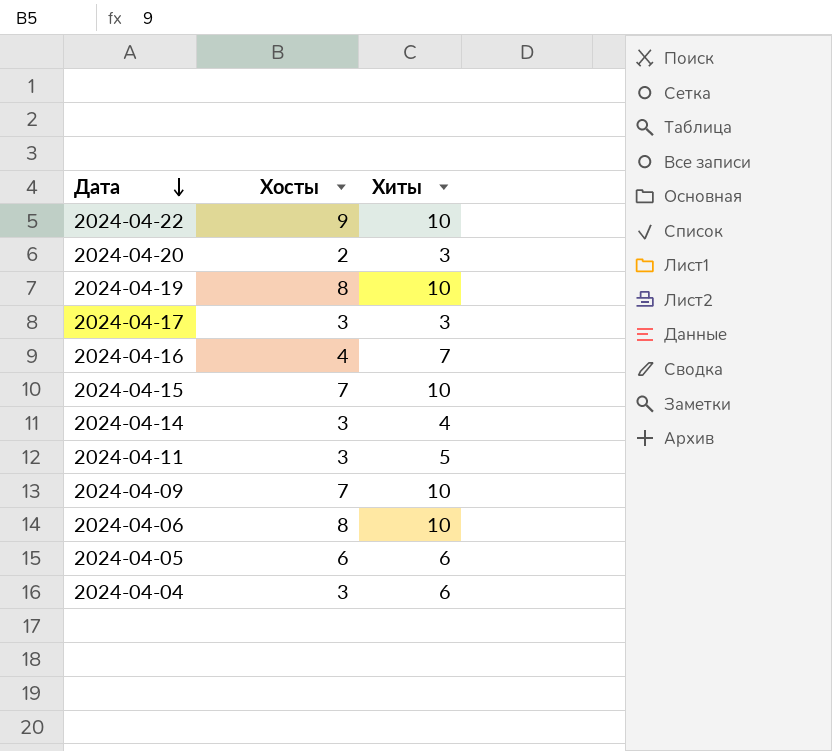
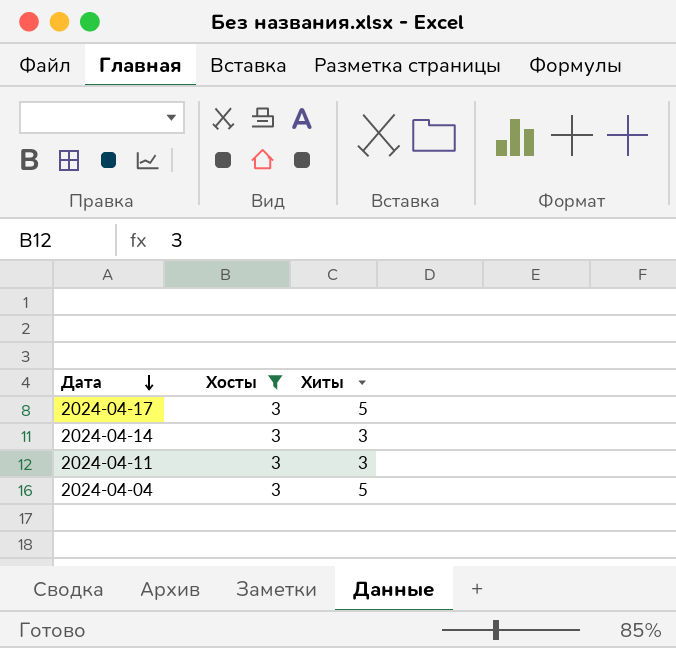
filter: none -> Хосты = 3
2024-04-17 | Хиты: 3 -> 5
2024-04-14 | Хиты: 4 -> 3
2024-04-11 | Хиты: 5 -> 3
2024-04-04 | Хиты: 6 -> 5

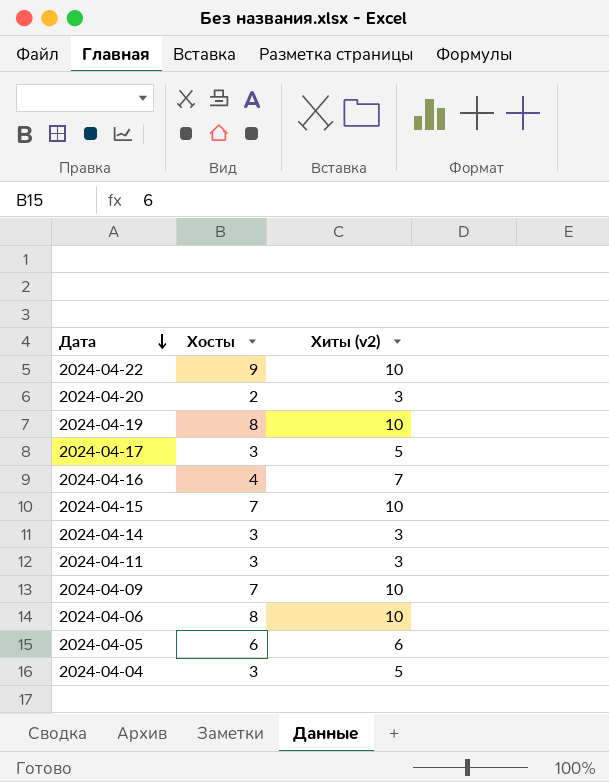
filter: Хосты = 3 -> none
column name: Хиты -> Хиты (v2)

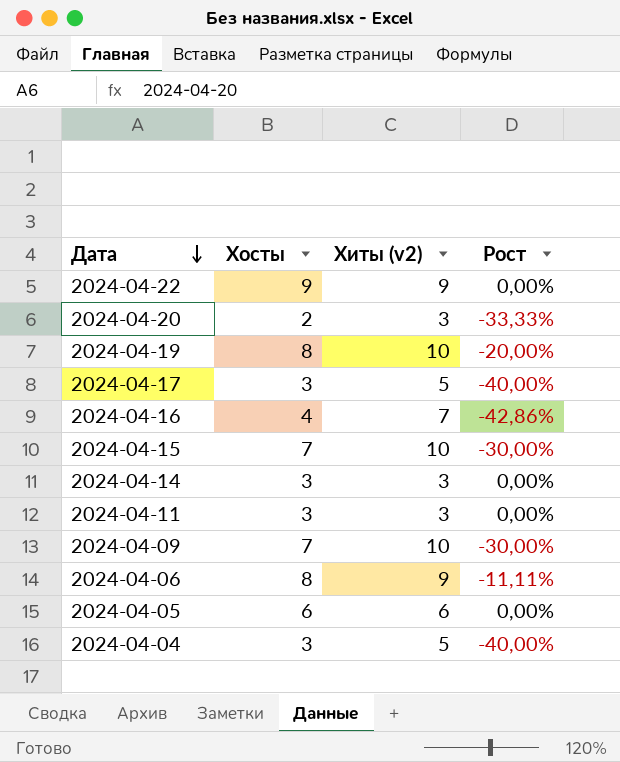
column Рост | formula: none -> ([Хосты] - [Хиты (v2)]) / [Хиты (v2)]
2024-04-22 | Хиты (v2): 10 -> 9
2024-04-06 | Хиты (v2): 10 -> 9

